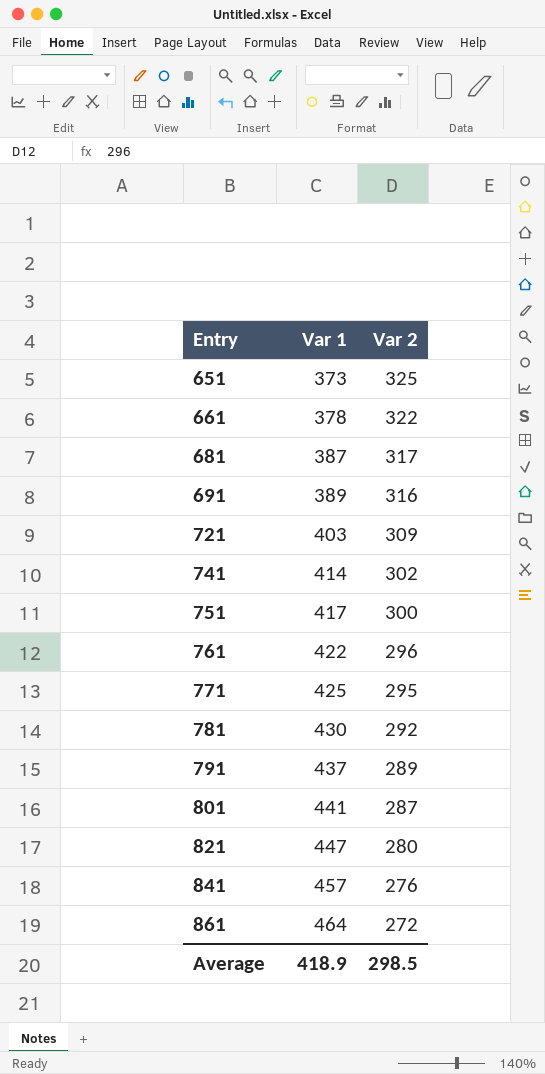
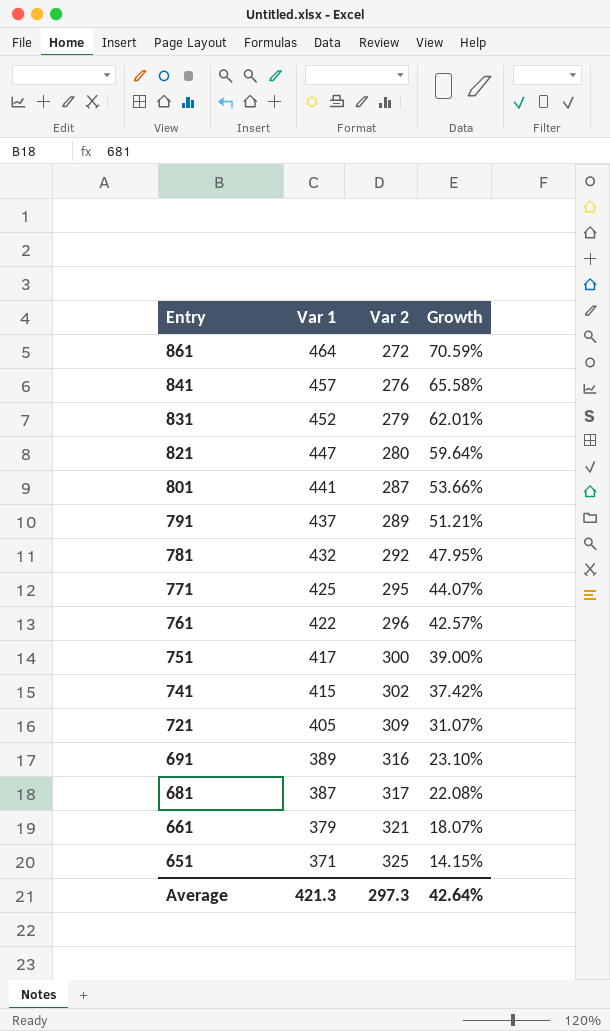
row order: Entry ascending -> Entry descending
column Growth | formula: none -> ([Var 1] - [Var 2]) / [Var 2]
row 831: none -> 452 | 279 | 62.01%
781 | Var 1: 430 -> 432
741 | Var 1: 414 -> 415
721 | Var 1: 403 -> 405
661 | Var 1: 378 -> 379
661 | Var 2: 322 -> 321
651 | Var 1: 373 -> 371
Average | Var 1: 418.9 -> 421.3
Average | Var 2: 298.5 -> 297.3

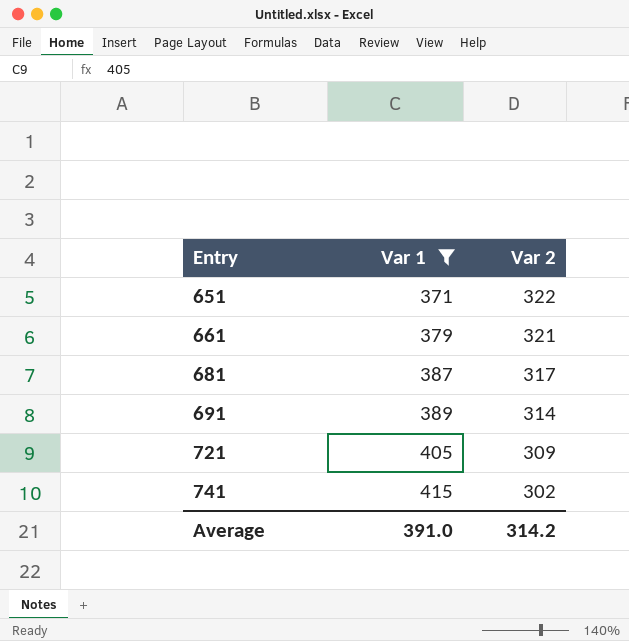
filter: none -> Var 1 <= 415
row order: Entry descending -> Entry ascending
column Growth | formula: ([Var 1] - [Var 2]) / [Var 2] -> none
651 | Var 2: 325 -> 322
691 | Var 2: 316 -> 314
Average | Var 1: 421.3 -> 391.0
Average | Var 2: 297.3 -> 314.2

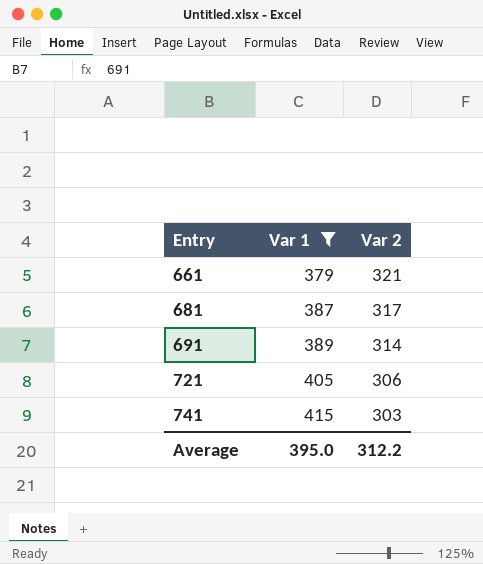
row 651: 371 | 322 -> none
721 | Var 2: 309 -> 306
741 | Var 2: 302 -> 303
Average | Var 1: 391.0 -> 395.0
Average | Var 2: 314.2 -> 312.2

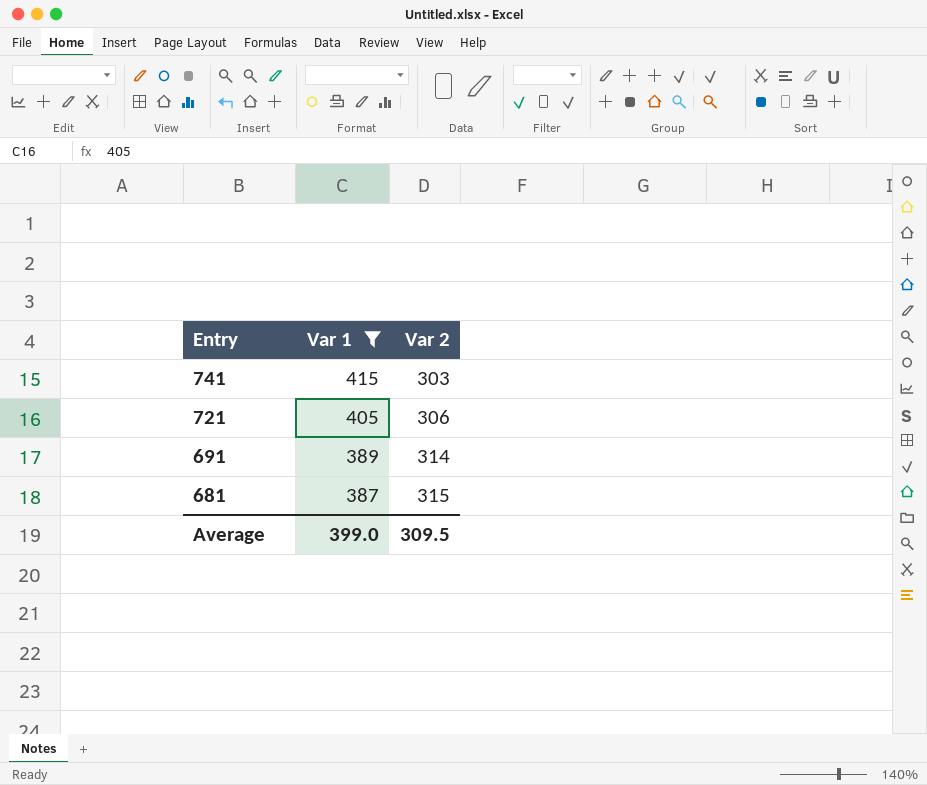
row order: Entry ascending -> Entry descending
row 661: 379 | 321 -> none
681 | Var 2: 317 -> 315
Average | Var 1: 395.0 -> 399.0
Average | Var 2: 312.2 -> 309.5

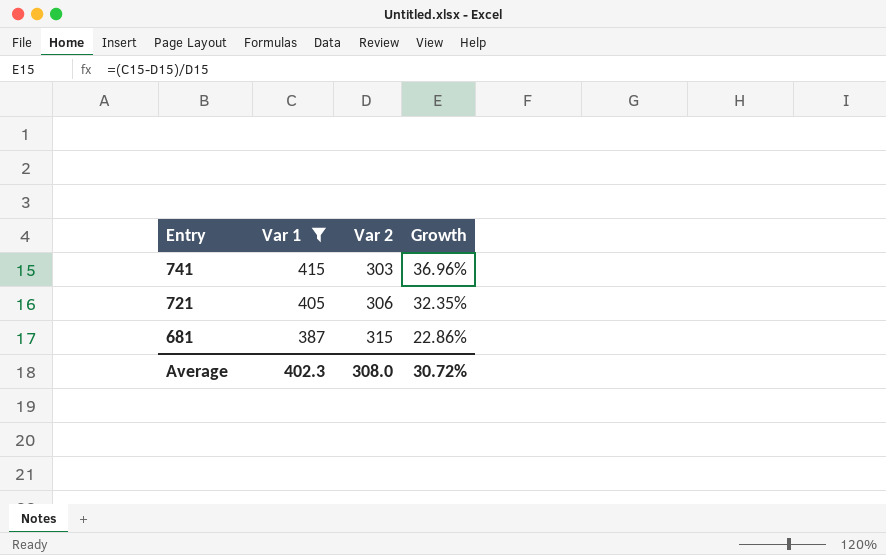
column Growth | formula: none -> ([Var 1] - [Var 2]) / [Var 2]
row 691: 389 | 314 -> none
Average | Var 1: 399.0 -> 402.3
Average | Var 2: 309.5 -> 308.0

